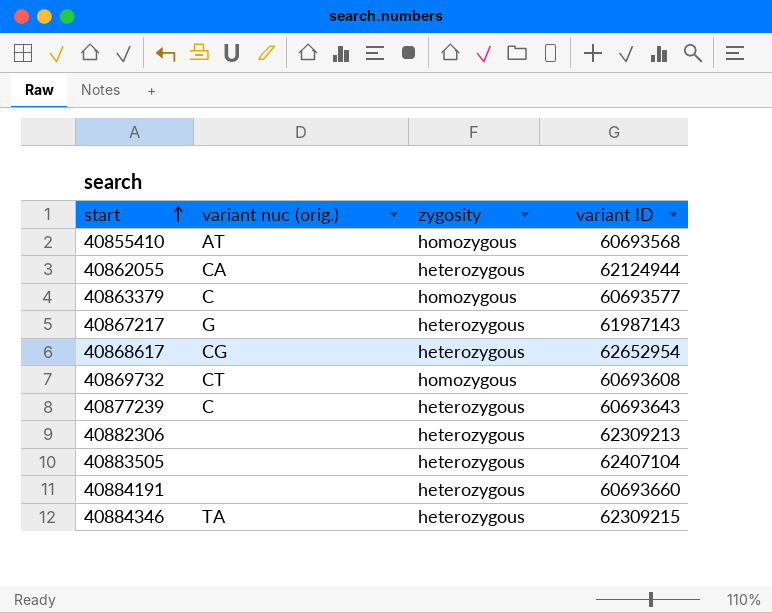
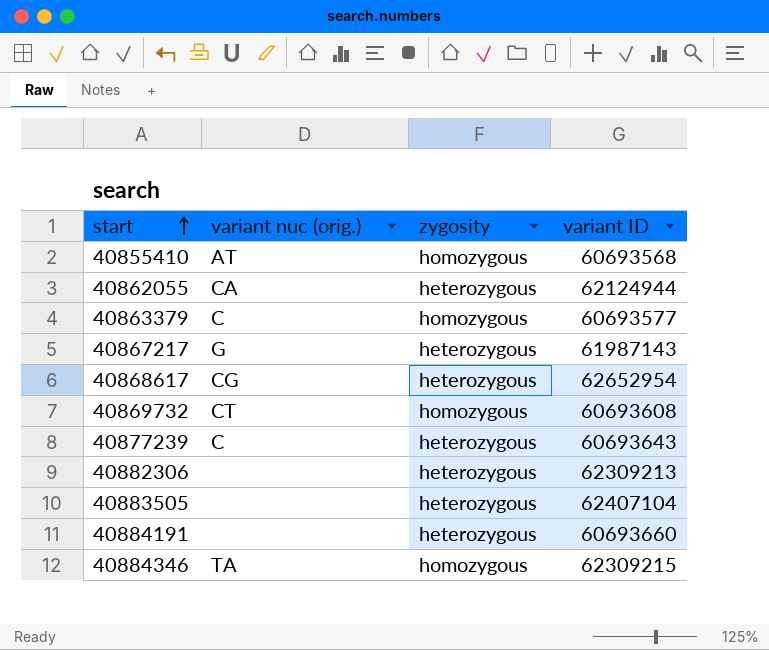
40884346 | zygosity: heterozygous -> homozygous

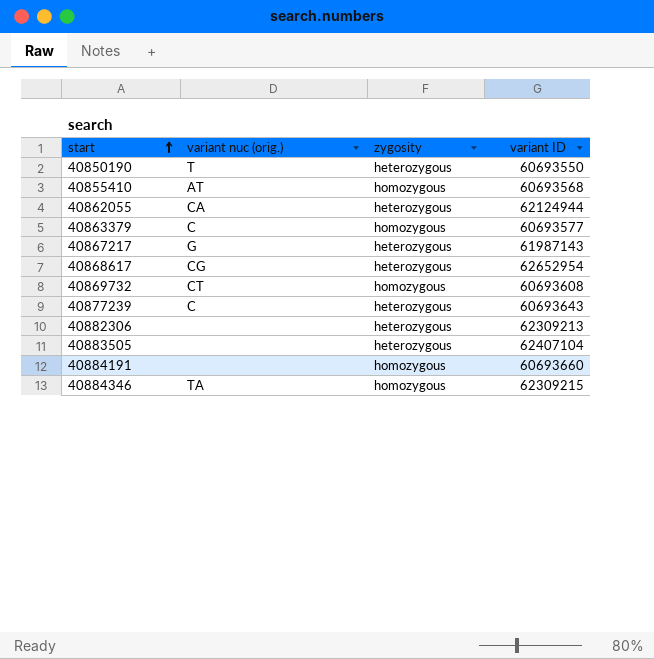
row 40850190: none -> T | heterozygous | 60693550
40884191 | zygosity: heterozygous -> homozygous

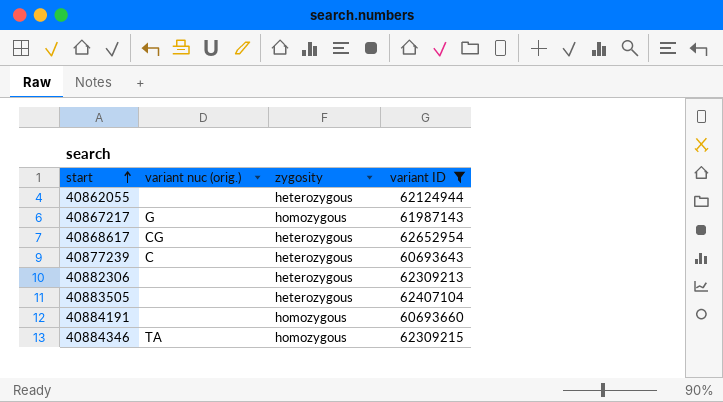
filter: none -> variant ID >= 60693643
40862055 | variant nuc (orig.): CA -> none
40867217 | zygosity: heterozygous -> homozygous

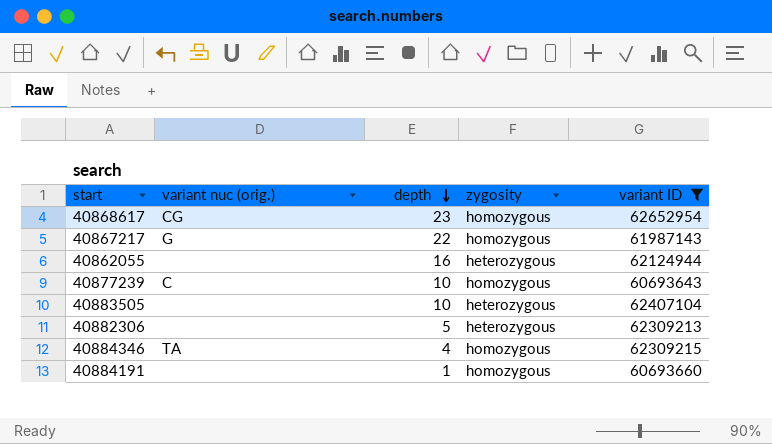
row order: start ascending -> depth descending
column depth | position: none -> 3
40868617 | zygosity: heterozygous -> homozygous
40877239 | zygosity: heterozygous -> homozygous

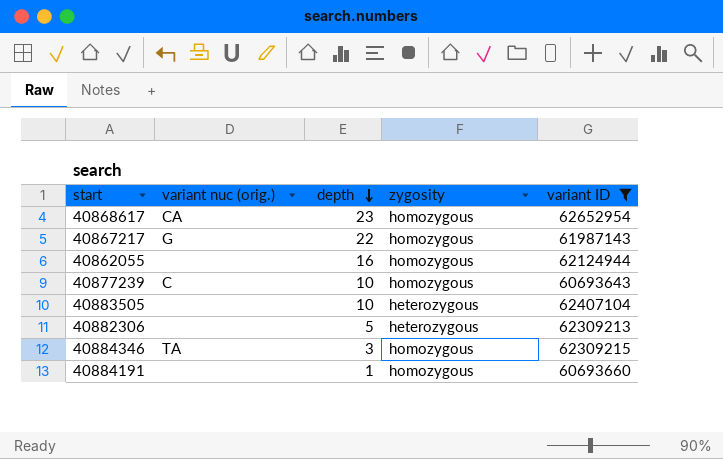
40868617 | variant nuc (orig.): CG -> CA
40862055 | zygosity: heterozygous -> homozygous
40884346 | depth: 4 -> 3

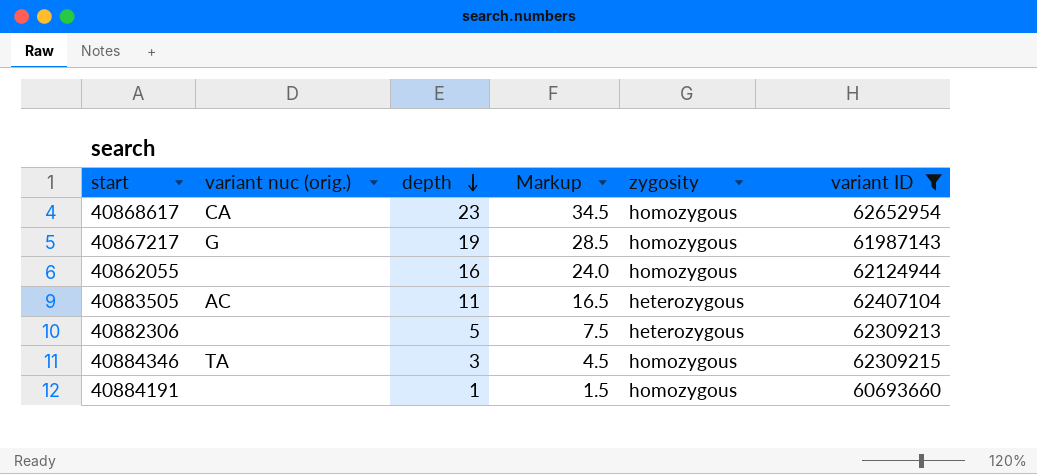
column Markup | formula: none -> [depth] * 1.5
row 40877239: C | 10 | homozygous | 60693643 -> none
40867217 | depth: 22 -> 19
40883505 | variant nuc (orig.): none -> AC
40883505 | depth: 10 -> 11

